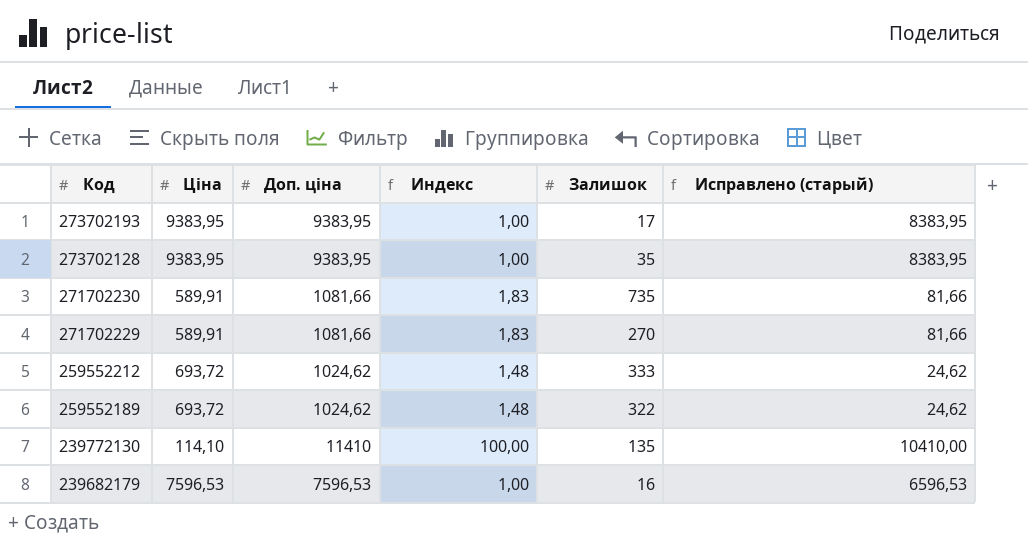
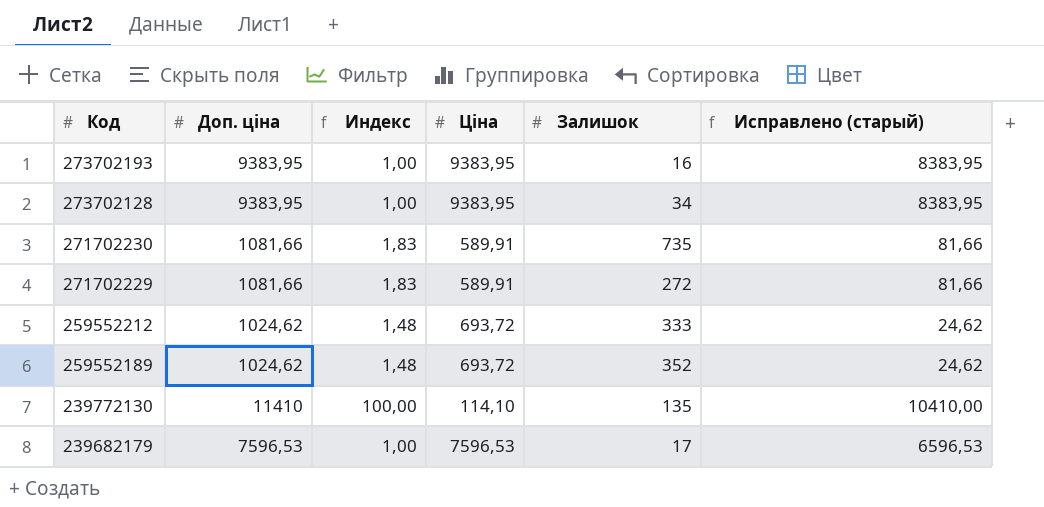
column Ціна | position: 2 -> 4
273702193 | Залишок: 17 -> 16
273702128 | Залишок: 35 -> 34
271702229 | Залишок: 270 -> 272
259552189 | Залишок: 322 -> 352
239682179 | Залишок: 16 -> 17

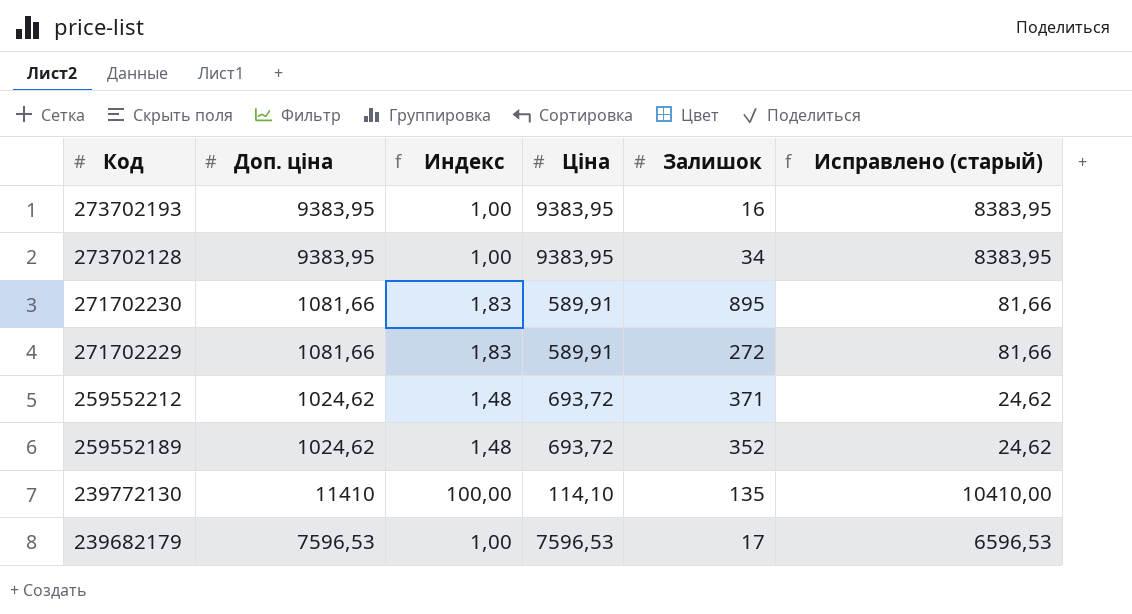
271702230 | Залишок: 735 -> 895
259552212 | Залишок: 333 -> 371

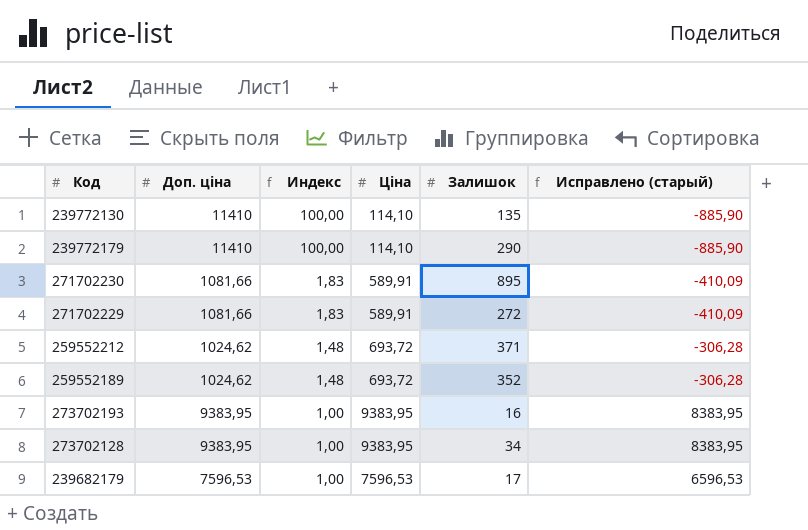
row order: Код descending -> Индекс descending
column Исправлено (старый) | formula: [Доп. ціна] - 1000 -> [Ціна] - 1000
row 239772179: none -> 11410 | 100,00 | 114,10 | 290 | -885,90

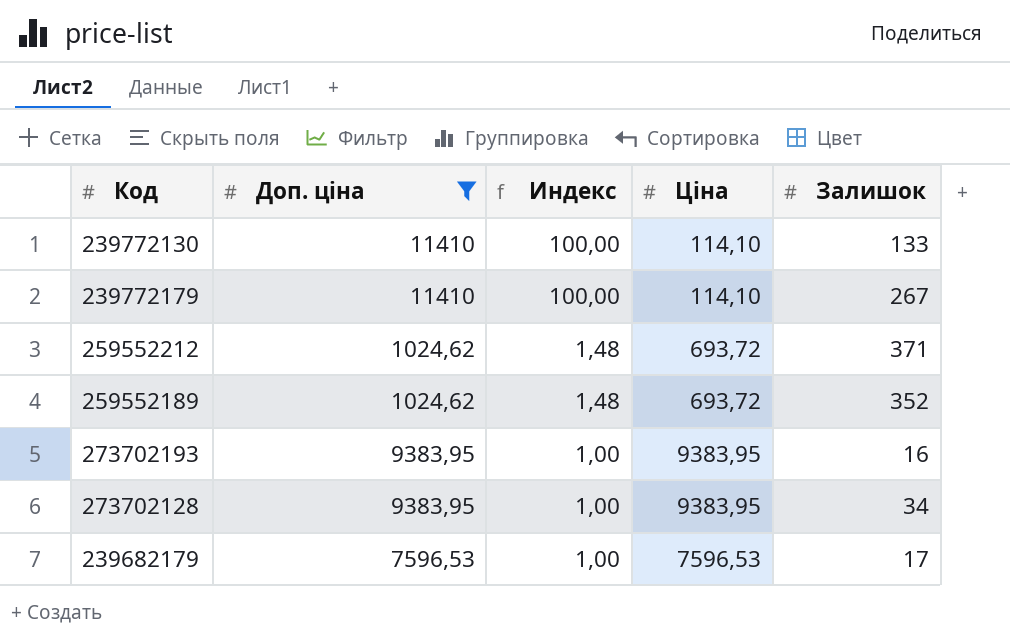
filter: none -> Доп. ціна != 1081,66
column Исправлено (старый) | formula: [Ціна] - 1000 -> none
239772130 | Залишок: 135 -> 133
239772179 | Залишок: 290 -> 267

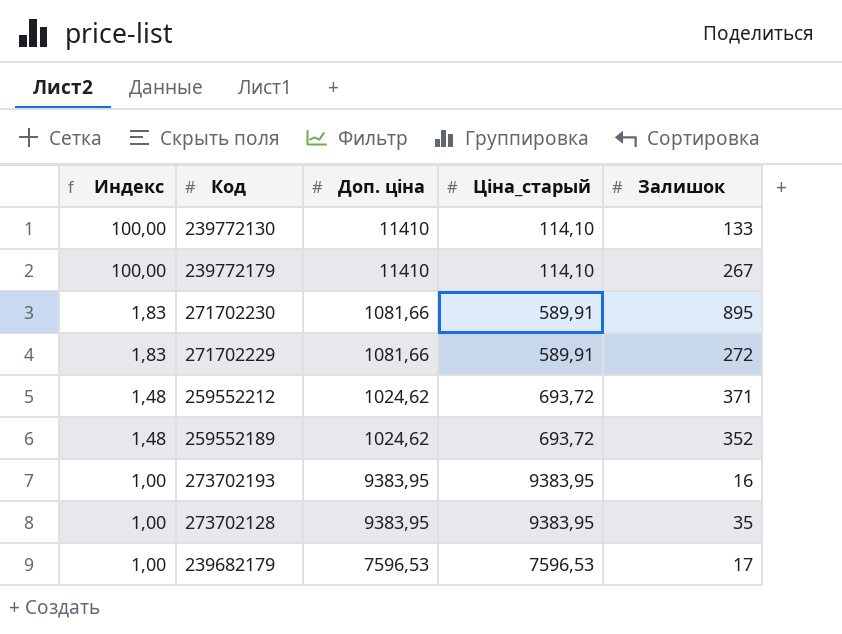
filter: Доп. ціна != 1081,66 -> none
column Индекс | position: 3 -> 1
column name: Ціна -> Ціна_старый
273702128 | Залишок: 34 -> 35

